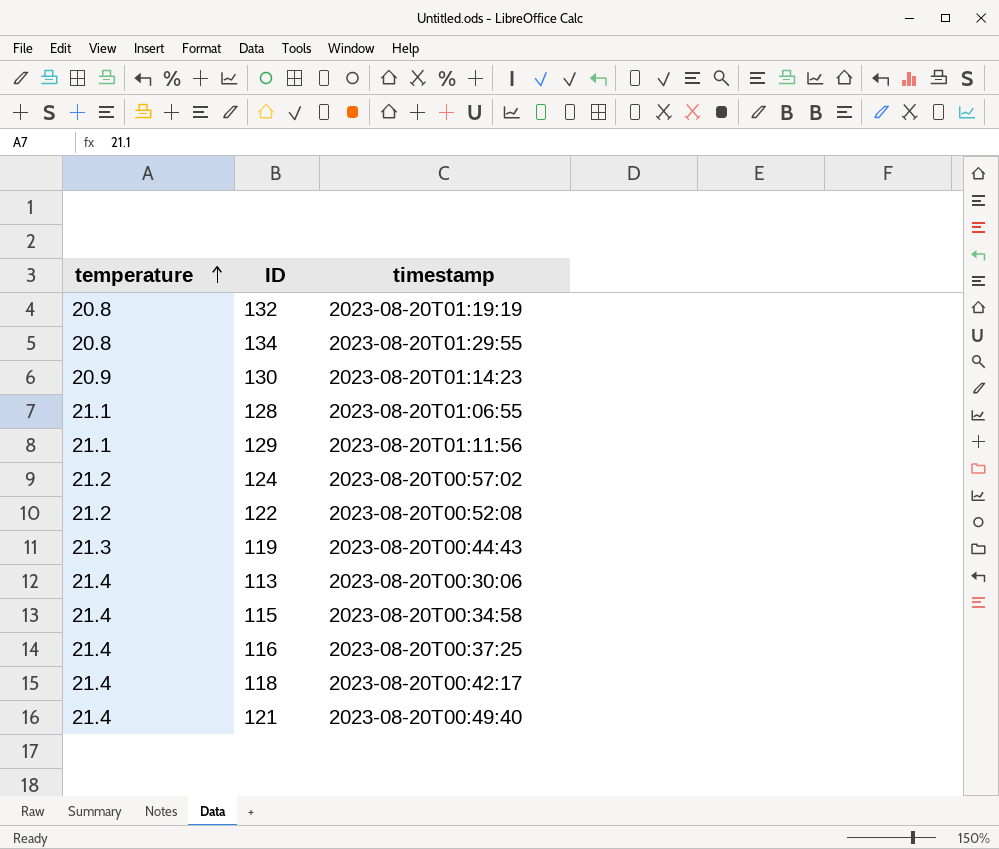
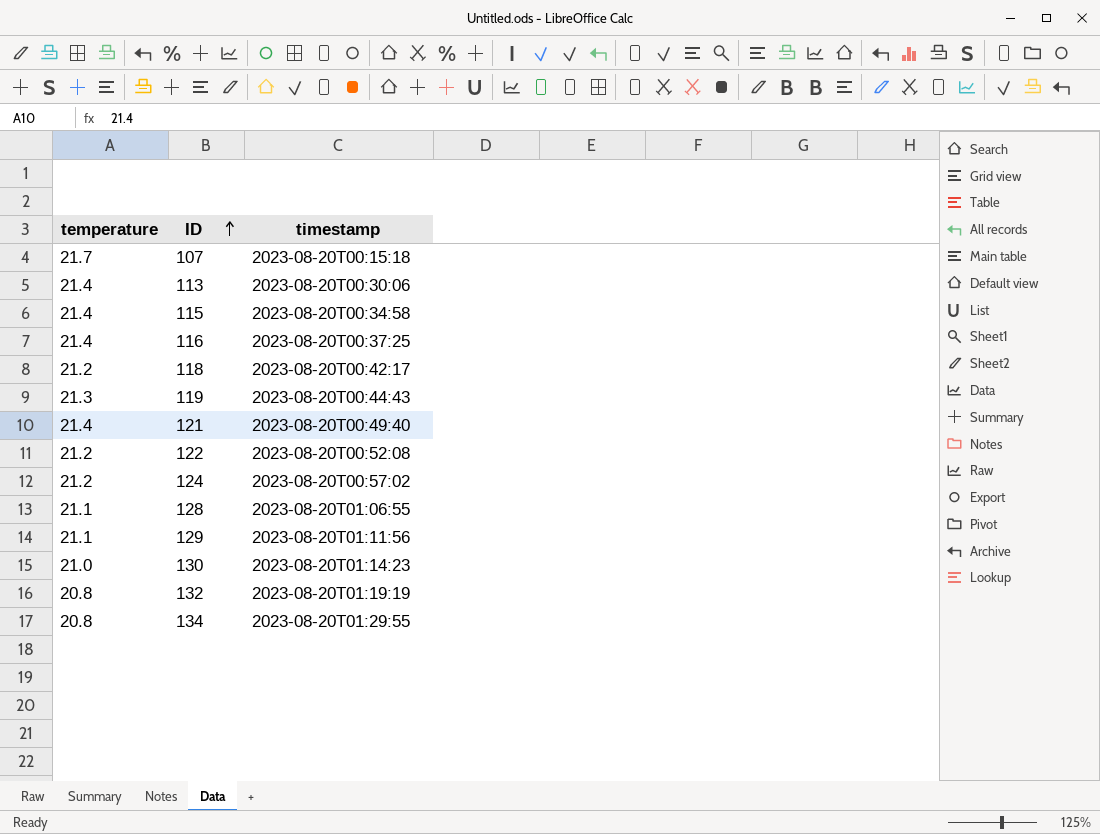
row order: temperature ascending -> ID ascending
row 107: none -> 21.7 | 2023-08-20T00:15:18
118 | temperature: 21.4 -> 21.2
130 | temperature: 20.9 -> 21.0

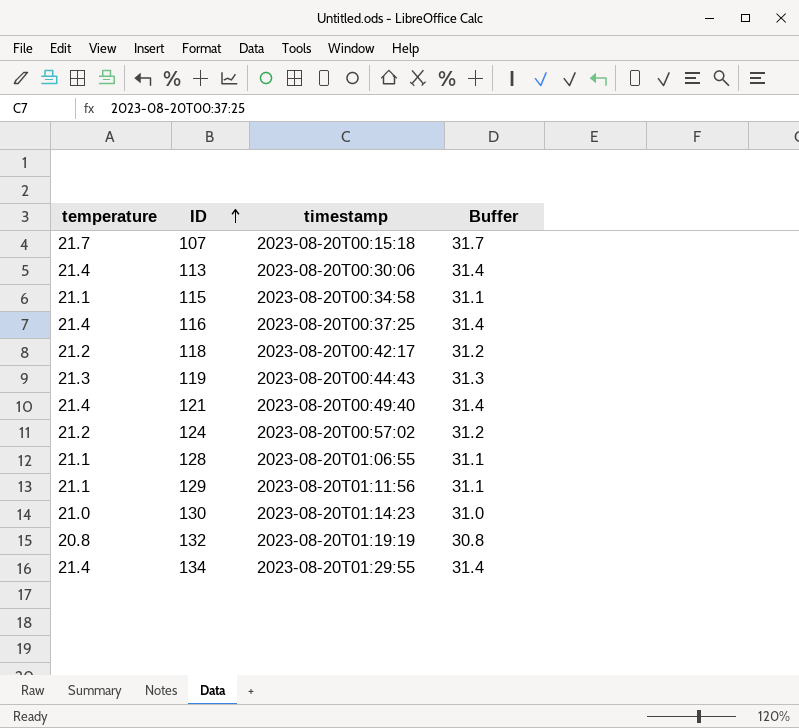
column Buffer | formula: none -> [temperature] + 10
row 122: 21.2 | 2023-08-20T00:52:08 -> none
115 | temperature: 21.4 -> 21.1
134 | temperature: 20.8 -> 21.4

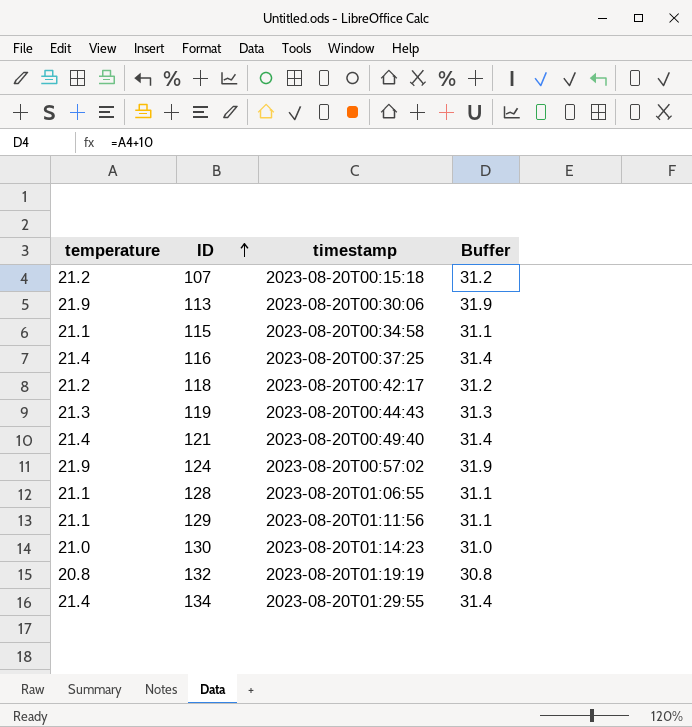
107 | temperature: 21.7 -> 21.2
107 | Buffer: 31.7 -> 31.2
113 | temperature: 21.4 -> 21.9
113 | Buffer: 31.4 -> 31.9
124 | temperature: 21.2 -> 21.9
124 | Buffer: 31.2 -> 31.9

